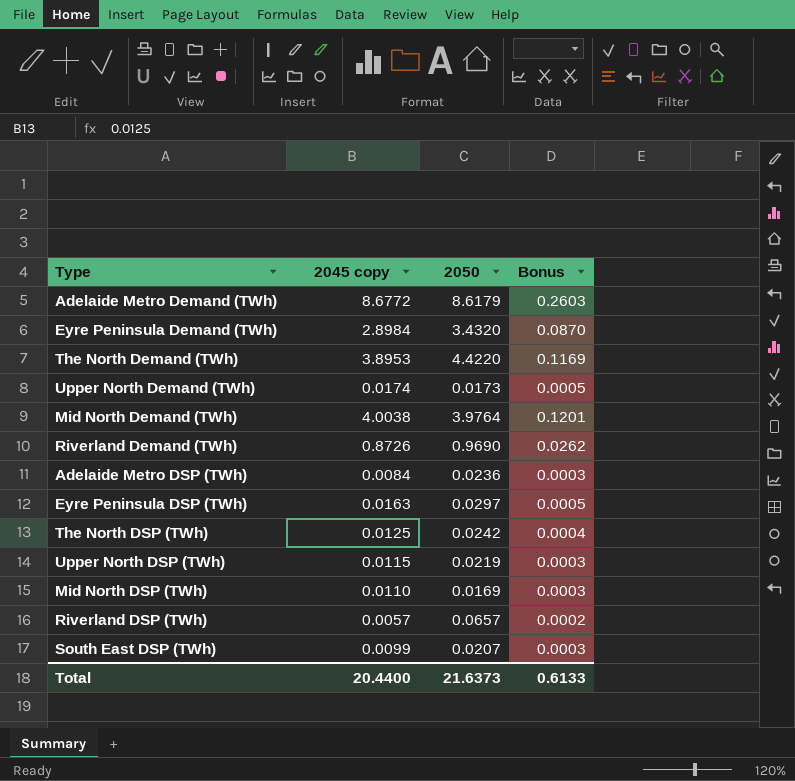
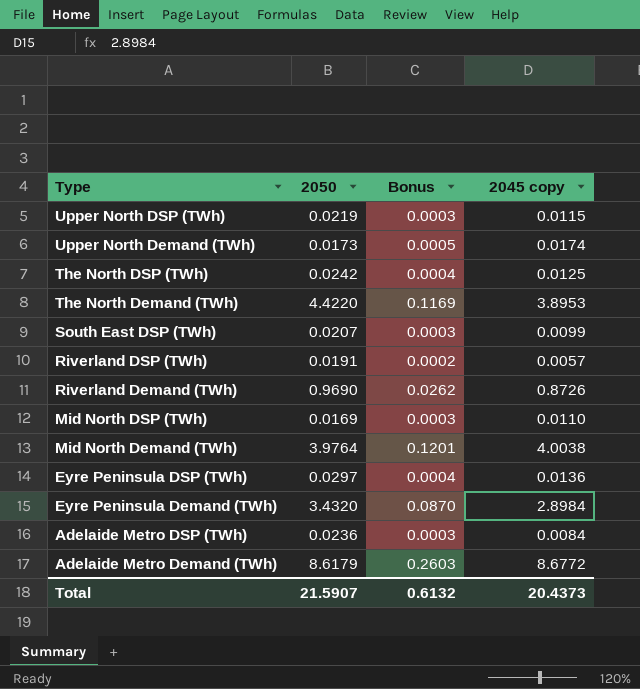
row order: none -> Type descending
column 2045 copy | position: 2 -> 4
Riverland DSP (TWh) | 2050: 0.0657 -> 0.0191
Eyre Peninsula DSP (TWh) | Bonus: 0.0005 -> 0.0004
Eyre Peninsula DSP (TWh) | 2045 copy: 0.0163 -> 0.0136
Total | 2050: 21.6373 -> 21.5907
Total | Bonus: 0.6133 -> 0.6132
Total | 2045 copy: 20.4400 -> 20.4373

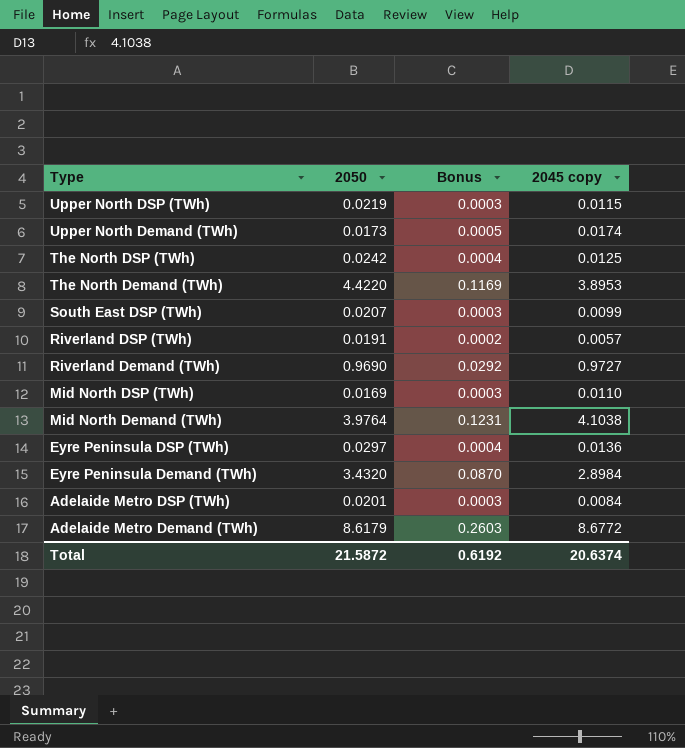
Riverland Demand (TWh) | Bonus: 0.0262 -> 0.0292
Riverland Demand (TWh) | 2045 copy: 0.8726 -> 0.9727
Mid North Demand (TWh) | Bonus: 0.1201 -> 0.1231
Mid North Demand (TWh) | 2045 copy: 4.0038 -> 4.1038
Adelaide Metro DSP (TWh) | 2050: 0.0236 -> 0.0201
Total | 2050: 21.5907 -> 21.5872
Total | Bonus: 0.6132 -> 0.6192
Total | 2045 copy: 20.4373 -> 20.6374

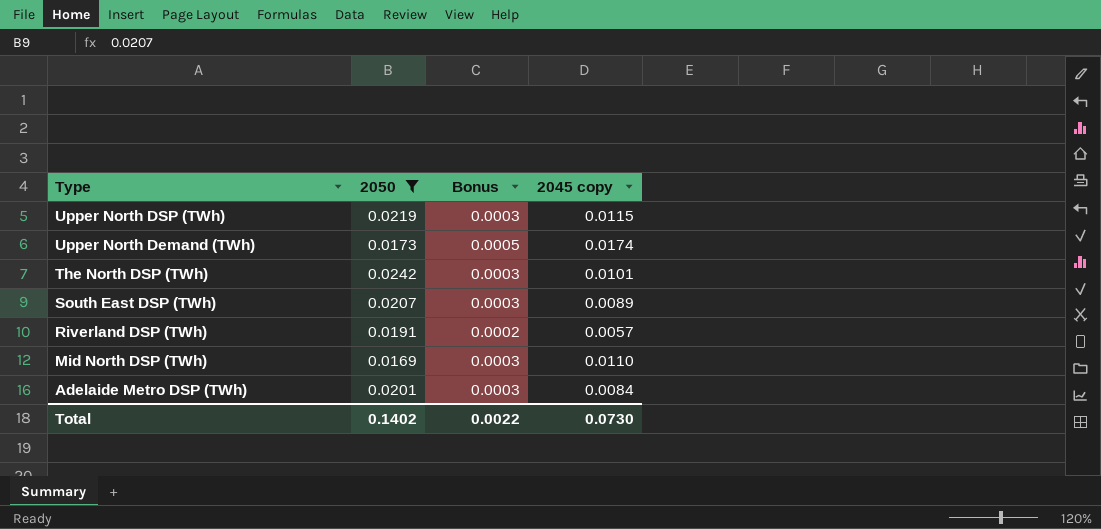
filter: none -> 2050 <= 0.0242
The North DSP (TWh) | Bonus: 0.0004 -> 0.0003
The North DSP (TWh) | 2045 copy: 0.0125 -> 0.0101
South East DSP (TWh) | 2045 copy: 0.0099 -> 0.0089
Total | 2050: 21.5872 -> 0.1402
Total | Bonus: 0.6192 -> 0.0022
Total | 2045 copy: 20.6374 -> 0.0730

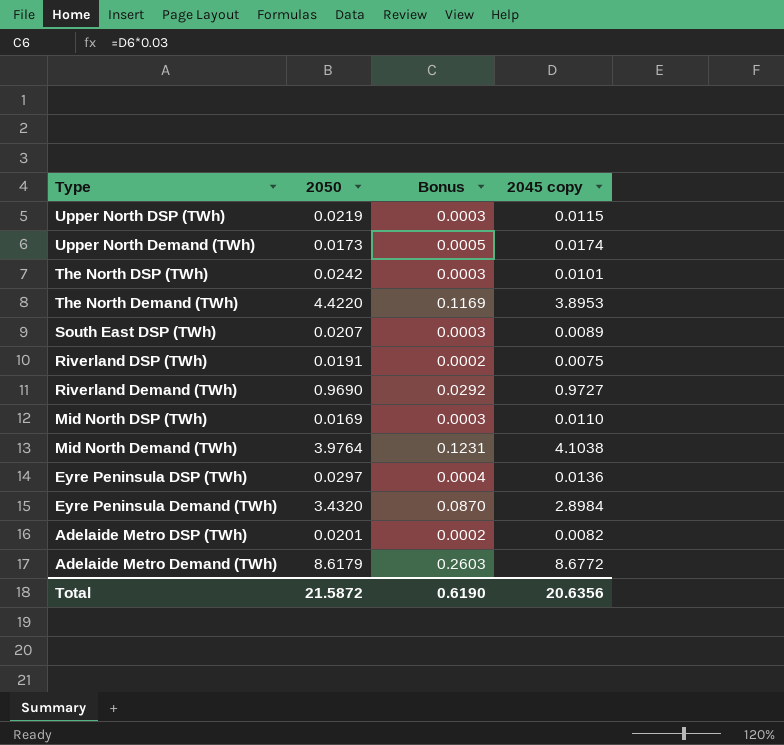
filter: 2050 <= 0.0242 -> none
Riverland DSP (TWh) | 2045 copy: 0.0057 -> 0.0075
Adelaide Metro DSP (TWh) | Bonus: 0.0003 -> 0.0002
Adelaide Metro DSP (TWh) | 2045 copy: 0.0084 -> 0.0082
Total | 2050: 0.1402 -> 21.5872
Total | Bonus: 0.0022 -> 0.6190
Total | 2045 copy: 0.0730 -> 20.6356

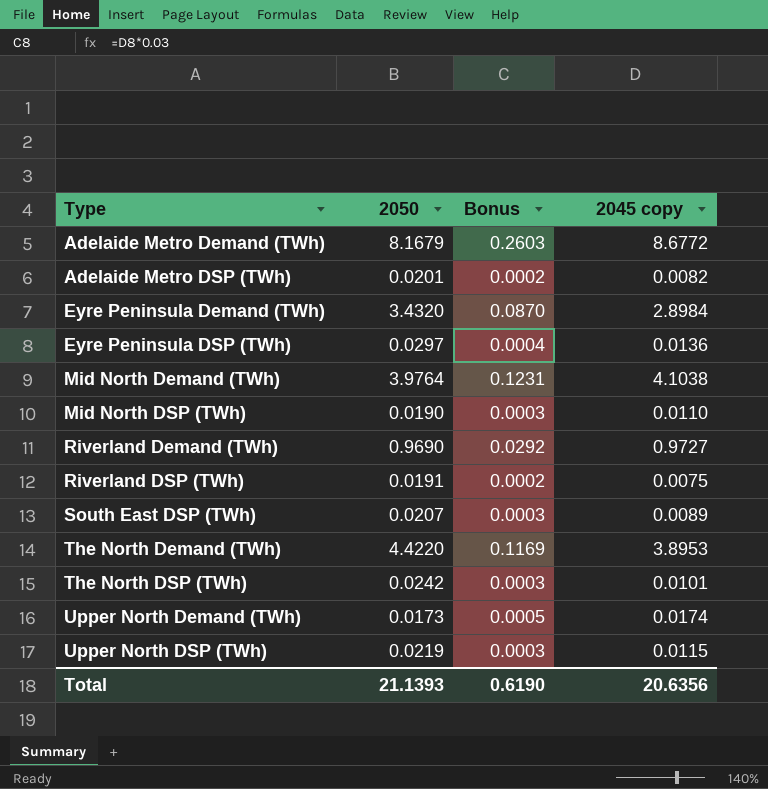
row order: Type descending -> Type ascending
Adelaide Metro Demand (TWh) | 2050: 8.6179 -> 8.1679
Mid North DSP (TWh) | 2050: 0.0169 -> 0.0190
Total | 2050: 21.5872 -> 21.1393

